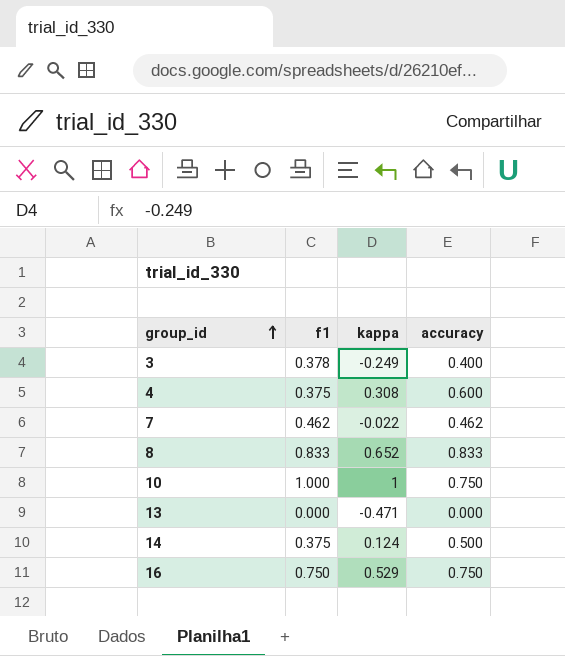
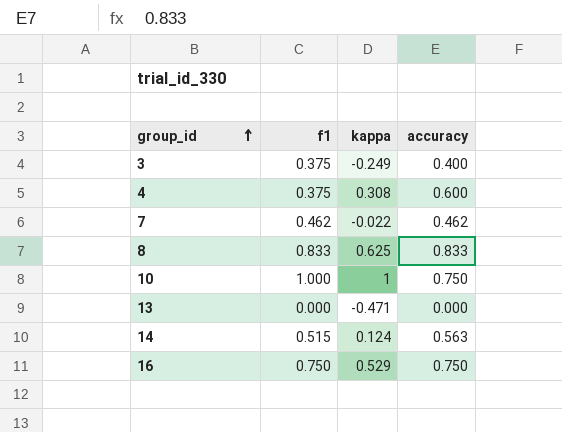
3 | f1: 0.378 -> 0.375
8 | kappa: 0.652 -> 0.625
14 | f1: 0.375 -> 0.515
14 | accuracy: 0.500 -> 0.563

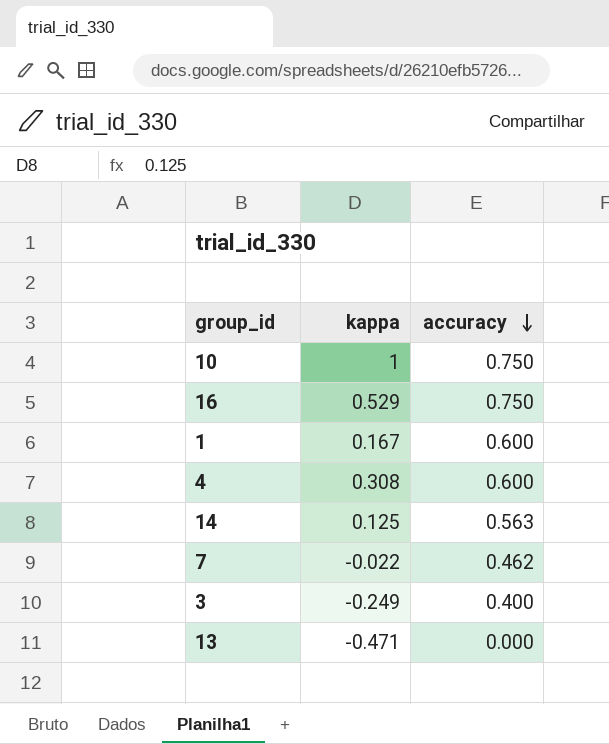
row order: group_id ascending -> accuracy descending
column f1 | position: 2 -> none
row 8: 0.833 | 0.625 | 0.833 -> none
row 1: none -> 0.167 | 0.600
14 | kappa: 0.124 -> 0.125

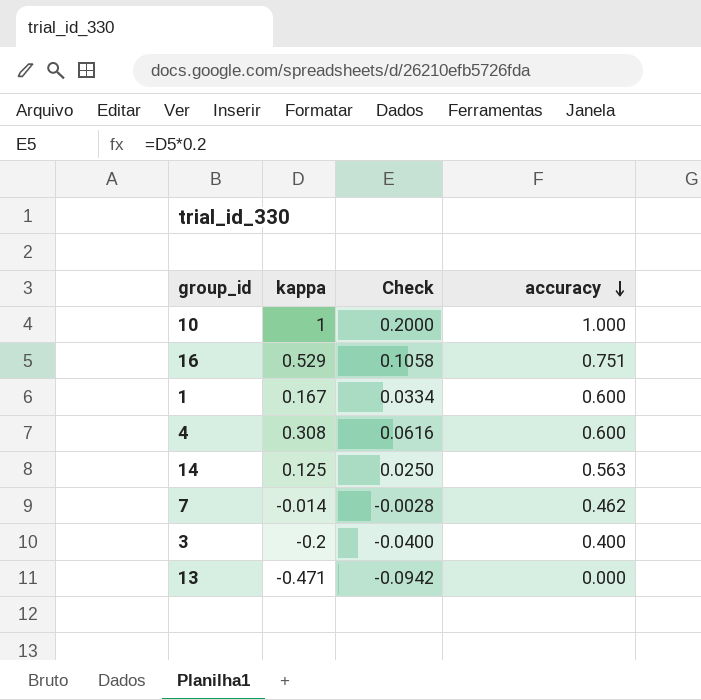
column Check | formula: none -> [kappa] * 0.2
10 | accuracy: 0.750 -> 1.000
16 | accuracy: 0.750 -> 0.751
7 | kappa: -0.022 -> -0.014
3 | kappa: -0.249 -> -0.2

